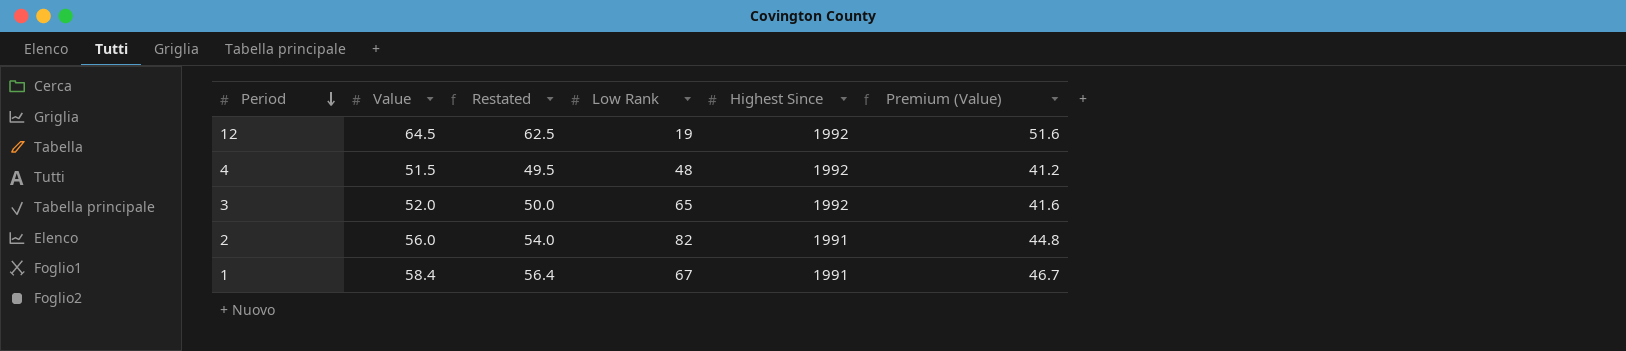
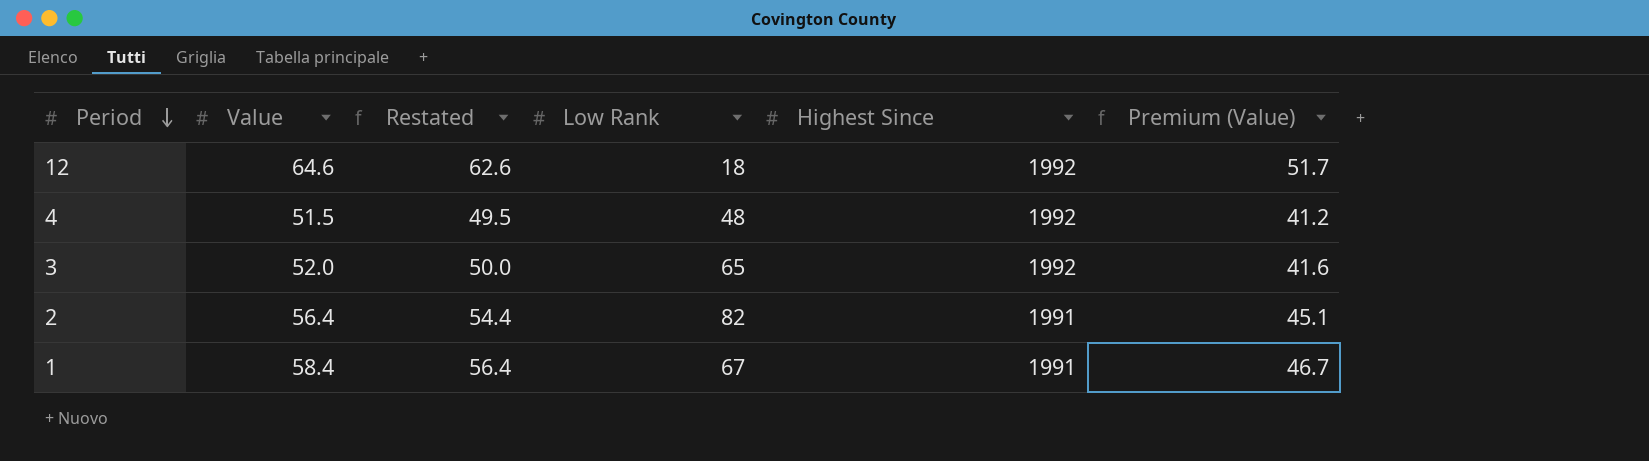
12 | Value: 64.5 -> 64.6
12 | Restated: 62.5 -> 62.6
12 | Low Rank: 19 -> 18
12 | Premium (Value): 51.6 -> 51.7
2 | Value: 56.0 -> 56.4
2 | Restated: 54.0 -> 54.4
2 | Premium (Value): 44.8 -> 45.1

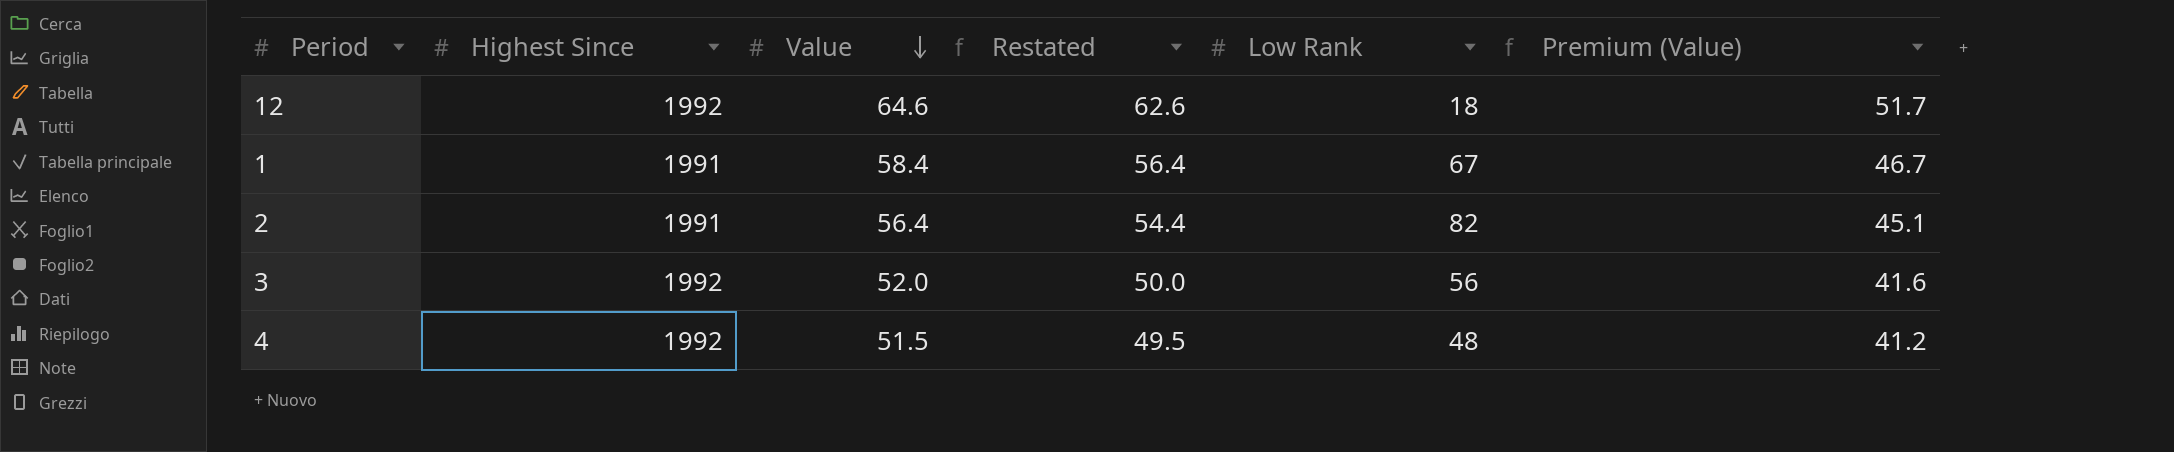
row order: Period descending -> Value descending
column Highest Since | position: 5 -> 2
3 | Low Rank: 65 -> 56

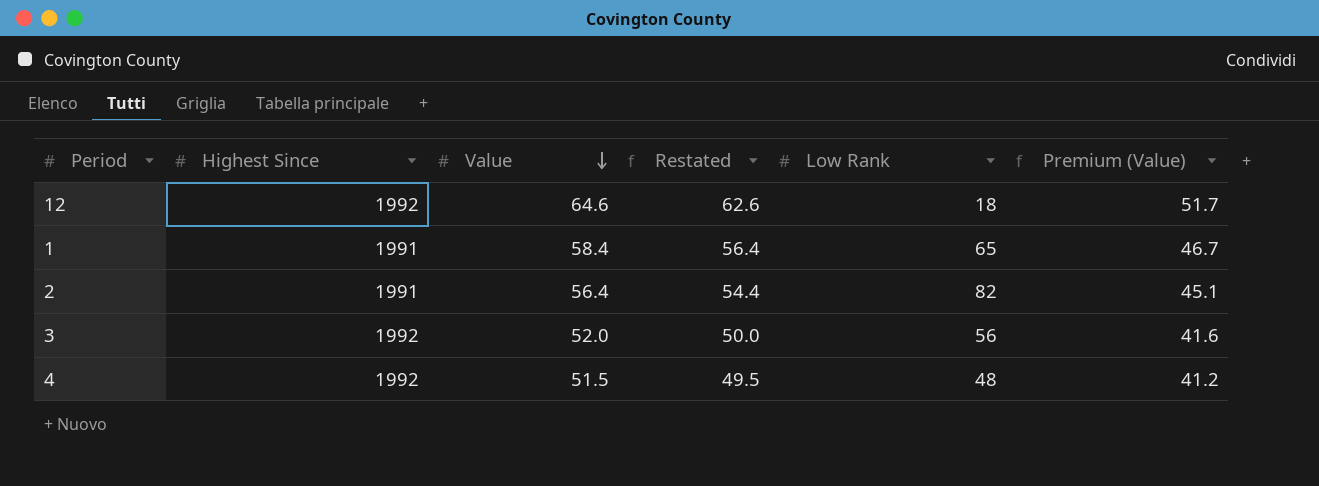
1 | Low Rank: 67 -> 65

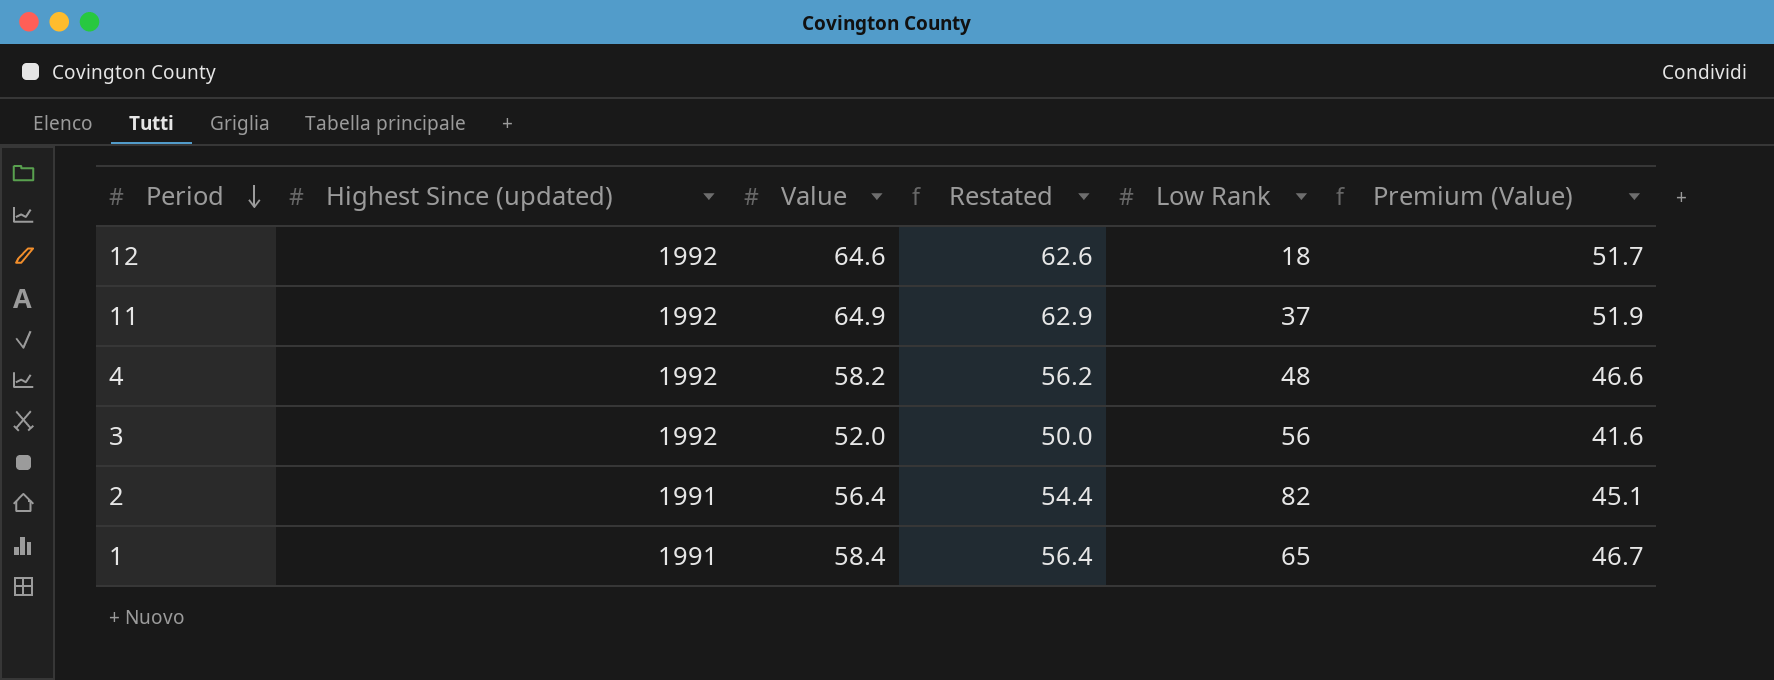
row order: Value descending -> Period descending
column name: Highest Since -> Highest Since (updated)
row 11: none -> 1992 | 64.9 | 62.9 | 37 | 51.9
4 | Value: 51.5 -> 58.2
4 | Restated: 49.5 -> 56.2
4 | Premium (Value): 41.2 -> 46.6

